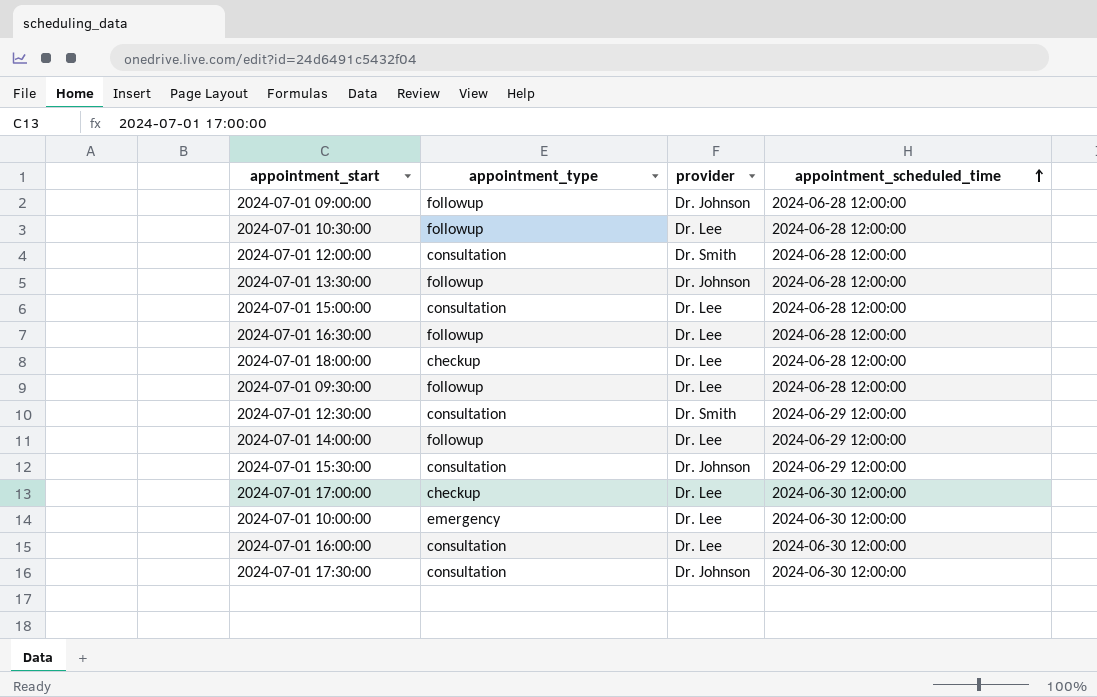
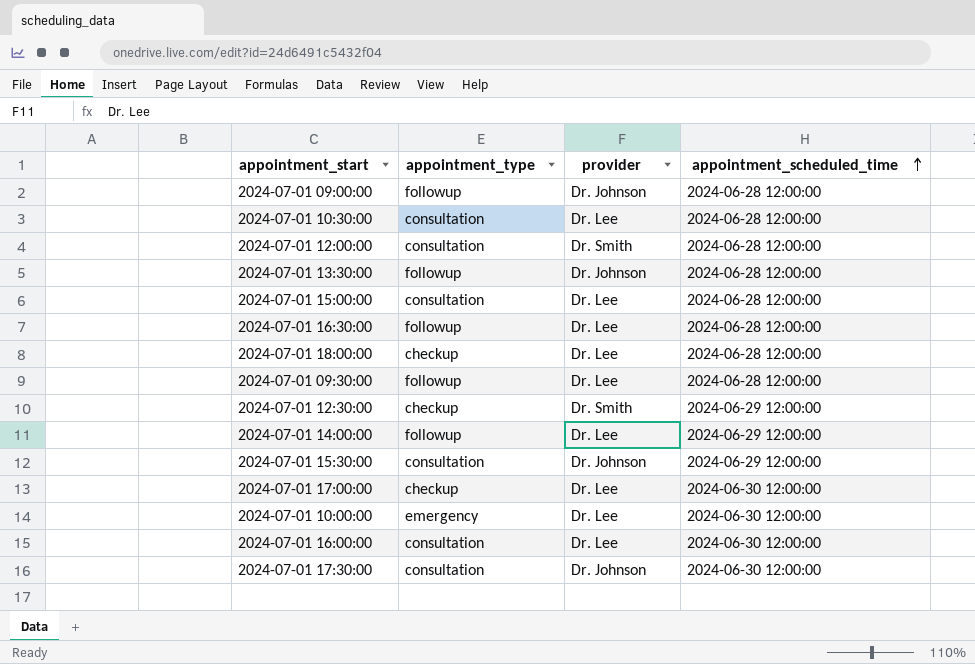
2024-07-01 10:30:00 | appointment_type: followup -> consultation
2024-07-01 12:30:00 | appointment_type: consultation -> checkup

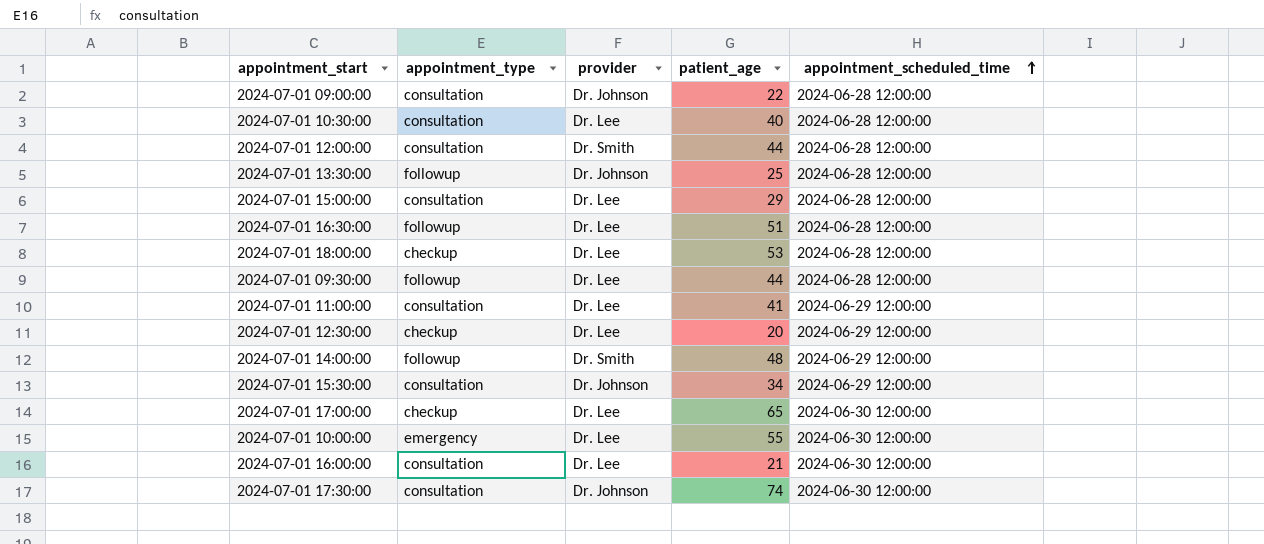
column patient_age | position: none -> 4
2024-07-01 09:00:00 | appointment_type: followup -> consultation
row 2024-07-01 11:00:00: none -> consultation | Dr. Lee | 41 | 2024-06-29 12:00:00
2024-07-01 12:30:00 | provider: Dr. Smith -> Dr. Lee
2024-07-01 14:00:00 | provider: Dr. Lee -> Dr. Smith

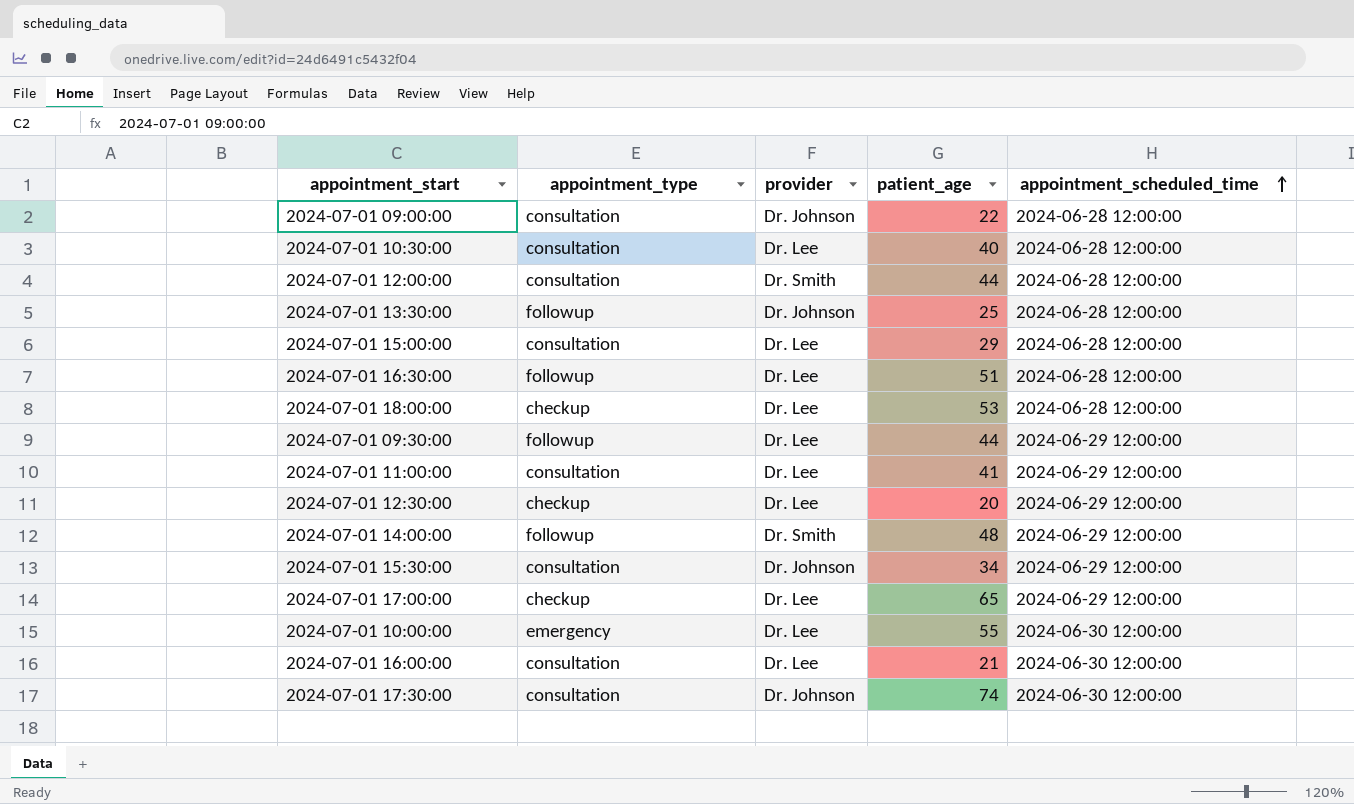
2024-07-01 09:30:00 | appointment_scheduled_time: 2024-06-28 12:00:00 -> 2024-06-29 12:00:00
2024-07-01 17:00:00 | appointment_scheduled_time: 2024-06-30 12:00:00 -> 2024-06-29 12:00:00

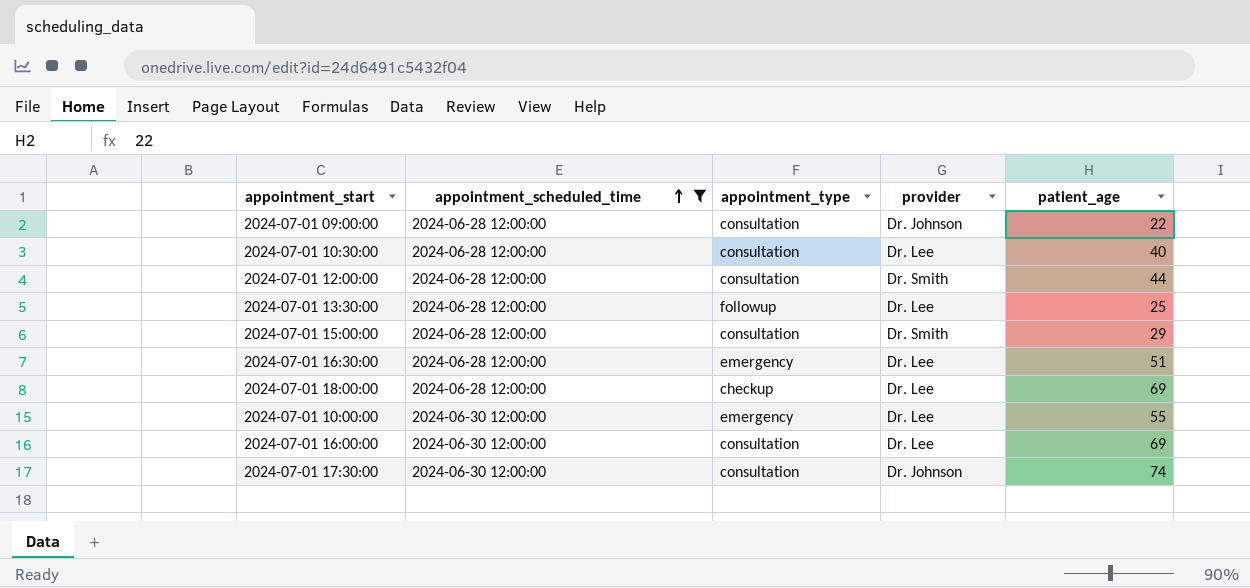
filter: none -> appointment_scheduled_time != 2024-06-29 12:00:00
column appointment_scheduled_time | position: 5 -> 2
2024-07-01 13:30:00 | provider: Dr. Johnson -> Dr. Lee
2024-07-01 15:00:00 | provider: Dr. Lee -> Dr. Smith
2024-07-01 16:30:00 | appointment_type: followup -> emergency
2024-07-01 18:00:00 | patient_age: 53 -> 69
2024-07-01 16:00:00 | patient_age: 21 -> 69

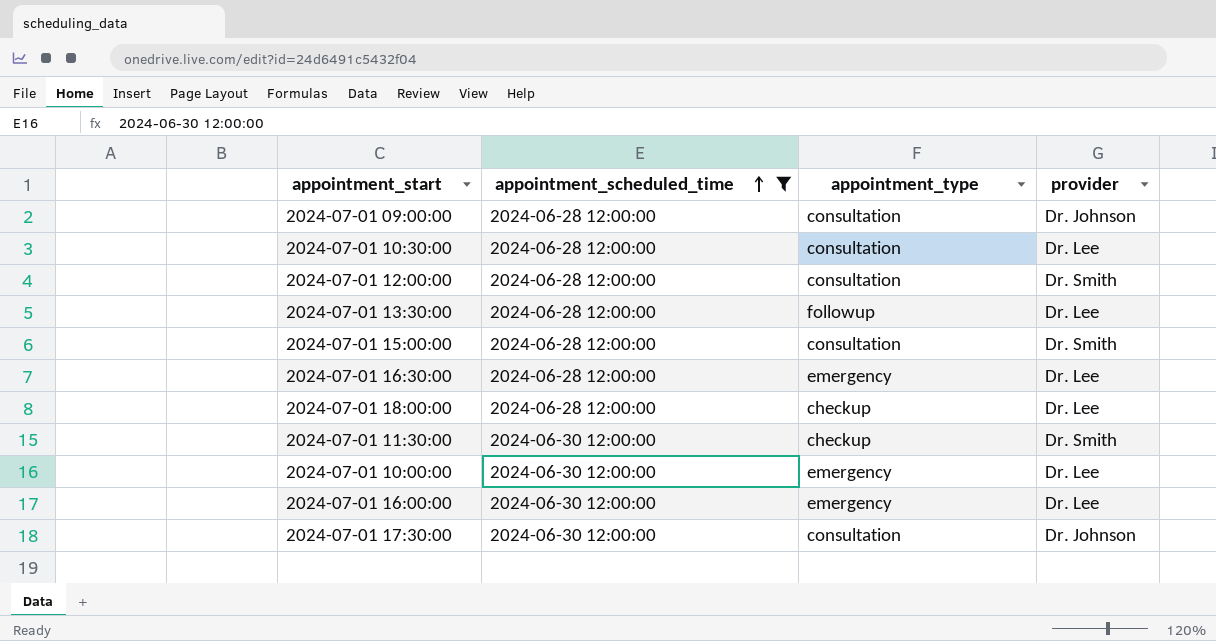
column patient_age | position: 5 -> none
row 2024-07-01 11:30:00: none -> 2024-06-30 12:00:00 | checkup | Dr. Smith
2024-07-01 16:00:00 | appointment_type: consultation -> emergency

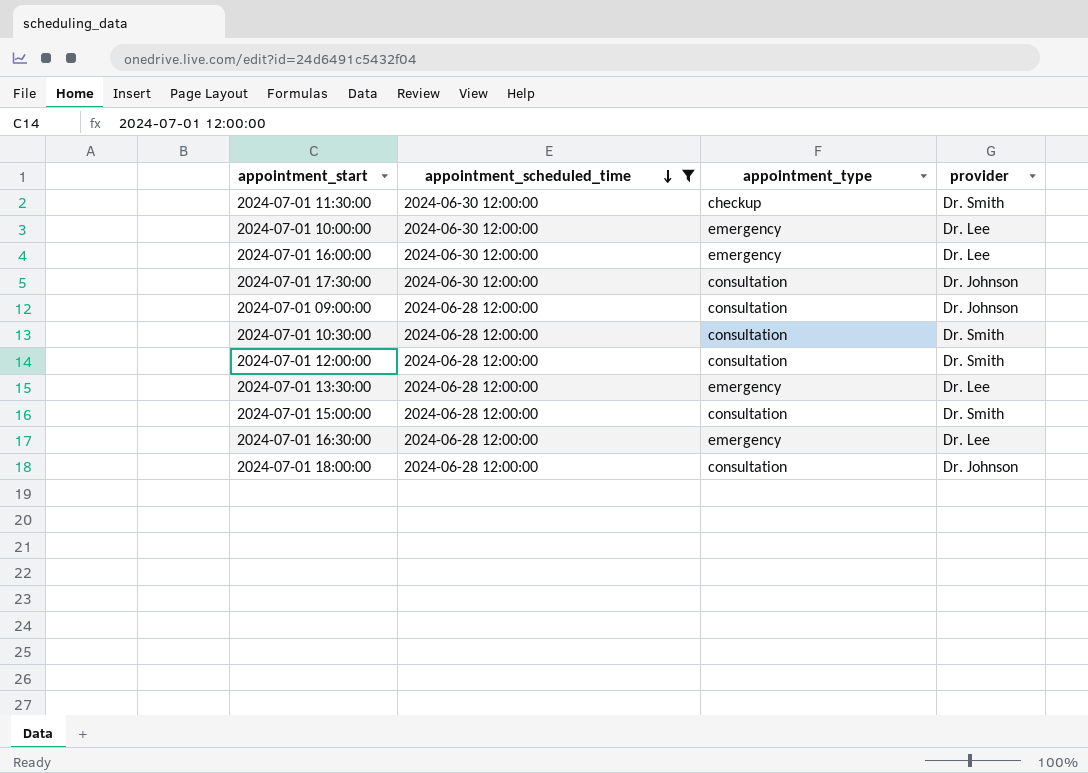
row order: appointment_scheduled_time ascending -> appointment_scheduled_time descending
2024-07-01 10:30:00 | provider: Dr. Lee -> Dr. Smith
2024-07-01 13:30:00 | appointment_type: followup -> emergency
2024-07-01 18:00:00 | appointment_type: checkup -> consultation
2024-07-01 18:00:00 | provider: Dr. Lee -> Dr. Johnson

